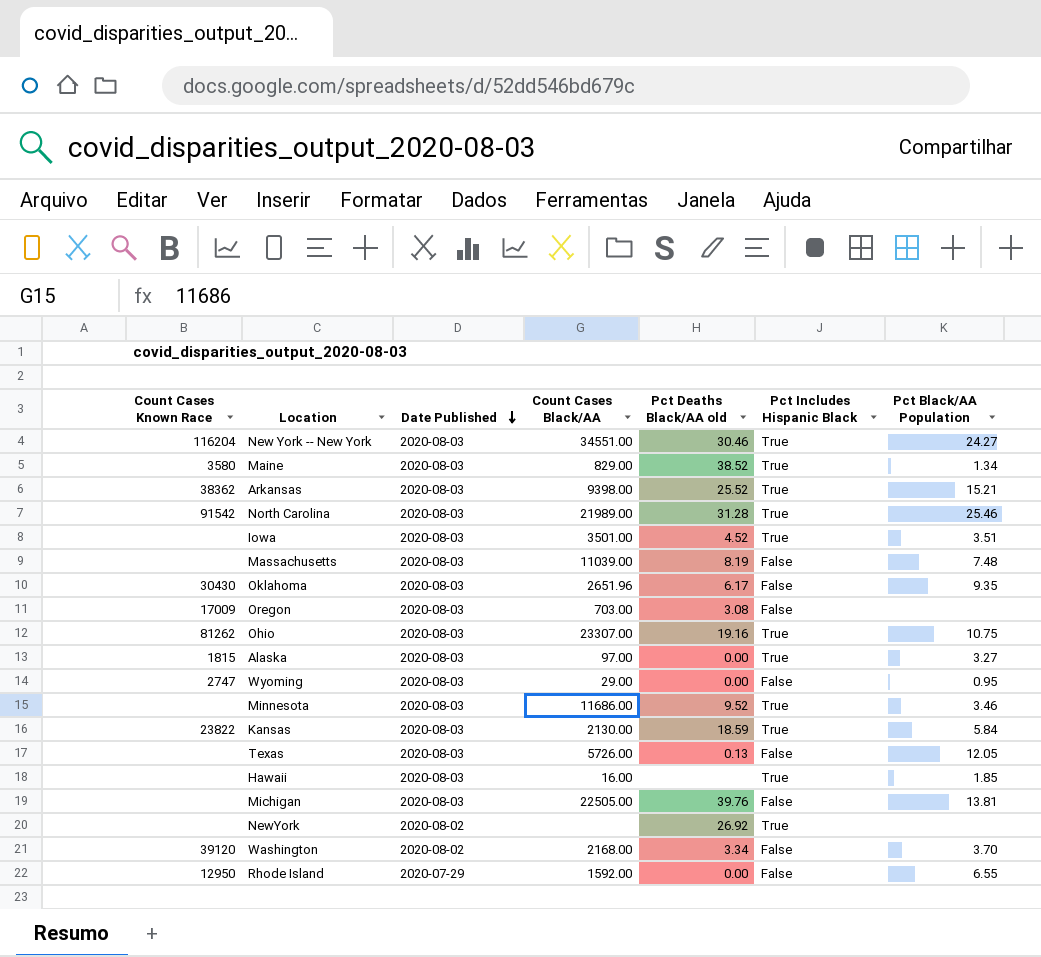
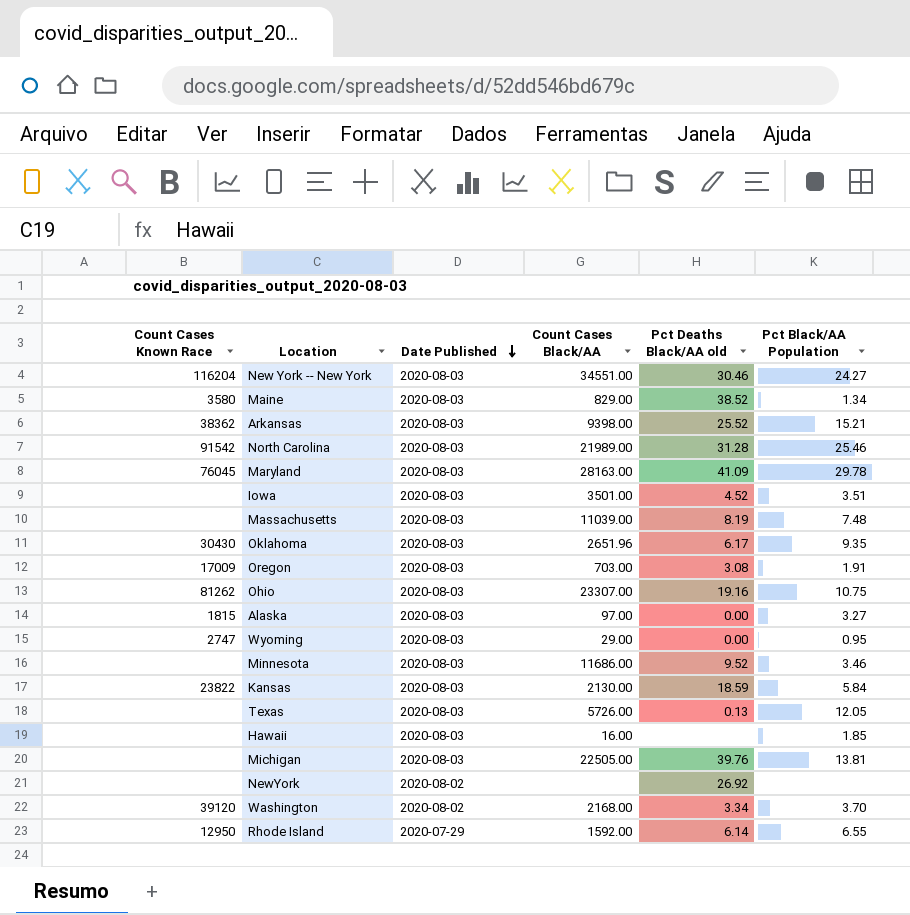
column Pct Includes Hispanic Black | position: 6 -> none
row Maryland: none -> 76045 | 2020-08-03 | 28163.00 | 41.09 | 29.78
Oregon | Pct Black/AA Population: none -> 1.91
Rhode Island | Pct Deaths Black/AA old: 0.00 -> 6.14

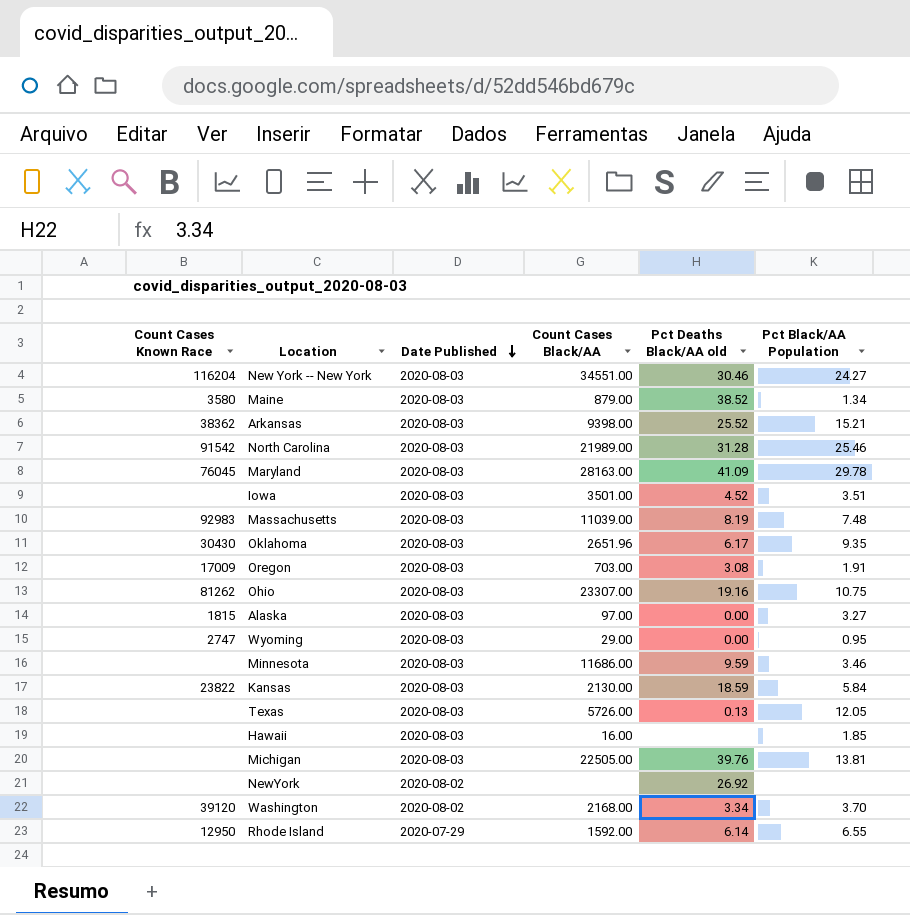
Maine | Count Cases Black/AA: 829.00 -> 879.00
Massachusetts | Count Cases Known Race: none -> 92983
Minnesota | Pct Deaths Black/AA old: 9.52 -> 9.59

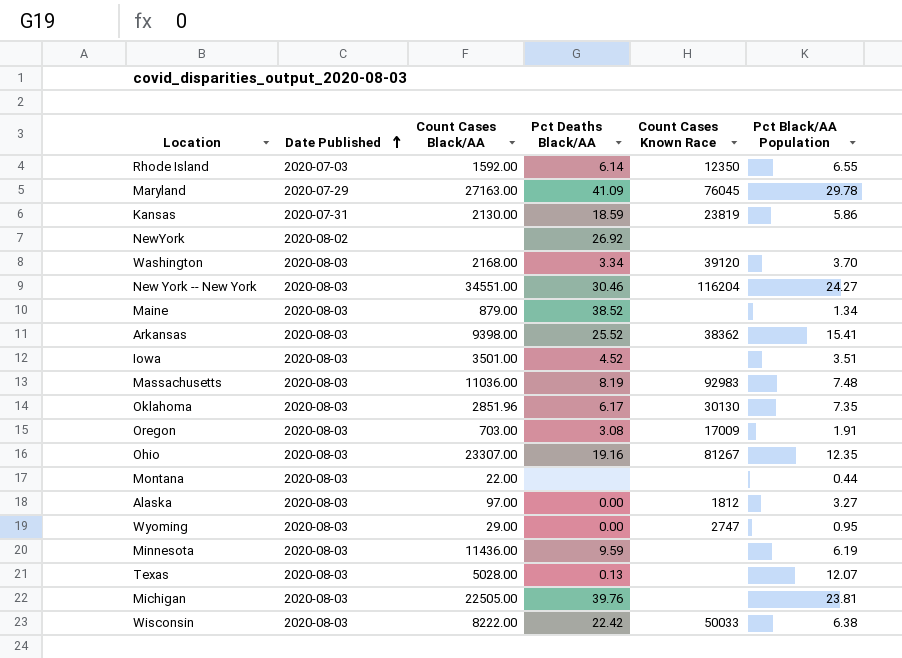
row order: Date Published descending -> Date Published ascending
column name: Pct Deaths Black/AA old -> Pct Deaths Black/AA
column Count Cases Known Race | position: 1 -> 5
row North Carolina: 91542 | 2020-08-03 | 21989.00 | 31.28 | 25.46 -> none
row Hawaii: none | 2020-08-03 | 16.00 | none | 1.85 -> none
Rhode Island | Date Published: 2020-07-29 -> 2020-07-03
Rhode Island | Count Cases Known Race: 12950 -> 12350
Maryland | Date Published: 2020-08-03 -> 2020-07-29
Maryland | Count Cases Black/AA: 28163.00 -> 27163.00
Kansas | Date Published: 2020-08-03 -> 2020-07-31
Kansas | Count Cases Known Race: 23822 -> 23819
Kansas | Pct Black/AA Population: 5.84 -> 5.86
Washington | Date Published: 2020-08-02 -> 2020-08-03
Maine | Count Cases Known Race: 3580 -> none
Arkansas | Pct Black/AA Population: 15.21 -> 15.41
Massachusetts | Count Cases Black/AA: 11039.00 -> 11036.00
Oklahoma | Count Cases Black/AA: 2651.96 -> 2851.96
Oklahoma | Count Cases Known Race: 30430 -> 30130
Oklahoma | Pct Black/AA Population: 9.35 -> 7.35
Ohio | Count Cases Known Race: 81262 -> 81267
Ohio | Pct Black/AA Population: 10.75 -> 12.35
row Montana: none -> 2020-08-03 | 22.00 | none | none | 0.44
Alaska | Count Cases Known Race: 1815 -> 1812
Minnesota | Count Cases Black/AA: 11686.00 -> 11436.00
Minnesota | Pct Black/AA Population: 3.46 -> 6.19
Texas | Count Cases Black/AA: 5726.00 -> 5028.00
Texas | Pct Black/AA Population: 12.05 -> 12.07
Michigan | Pct Black/AA Population: 13.81 -> 23.81
row Wisconsin: none -> 2020-08-03 | 8222.00 | 22.42 | 50033 | 6.38

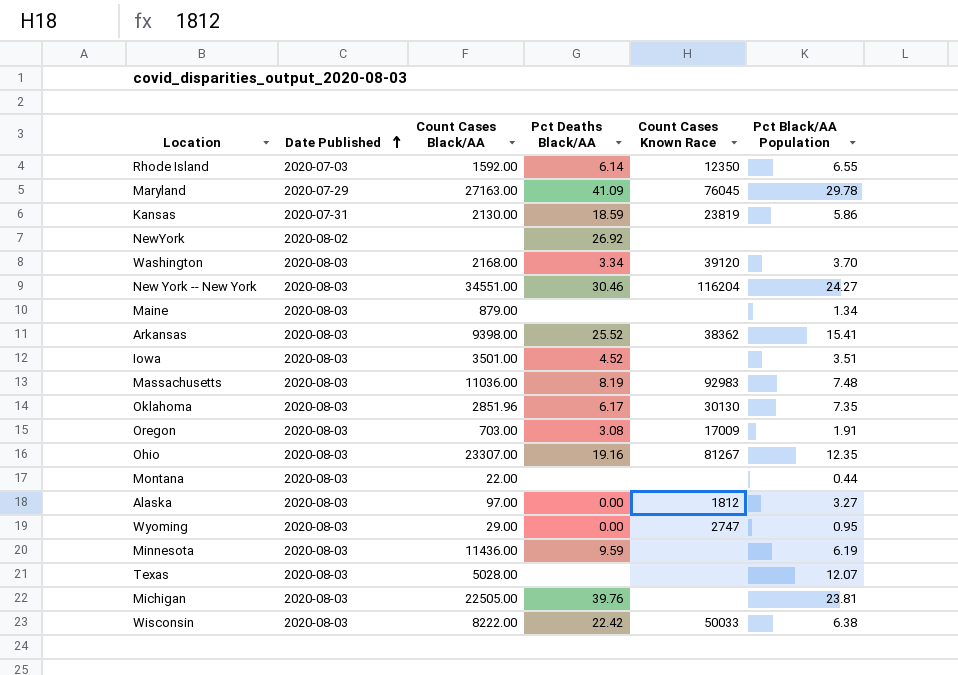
Maine | Pct Deaths Black/AA: 38.52 -> none
Texas | Pct Deaths Black/AA: 0.13 -> none

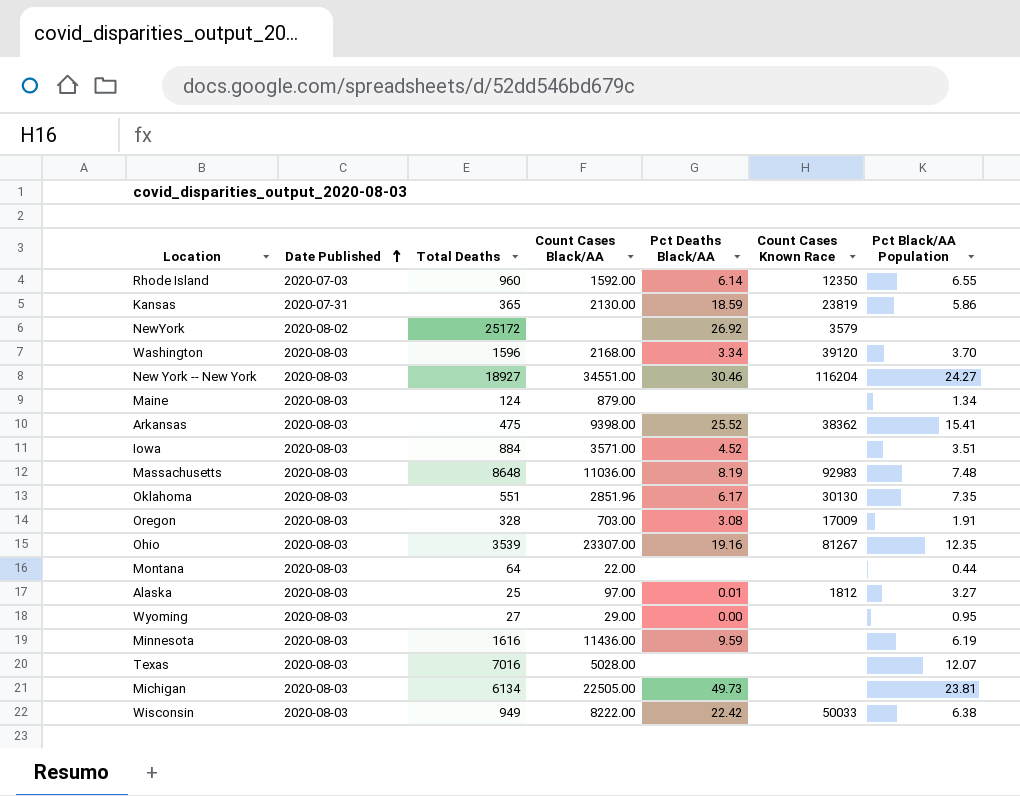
column Total Deaths | position: none -> 3
row Maryland: 2020-07-29 | 27163.00 | 41.09 | 76045 | 29.78 -> none
NewYork | Count Cases Known Race: none -> 3579
Iowa | Count Cases Black/AA: 3501.00 -> 3571.00
Alaska | Pct Deaths Black/AA: 0.00 -> 0.01
Wyoming | Count Cases Known Race: 2747 -> none
Michigan | Pct Deaths Black/AA: 39.76 -> 49.73

